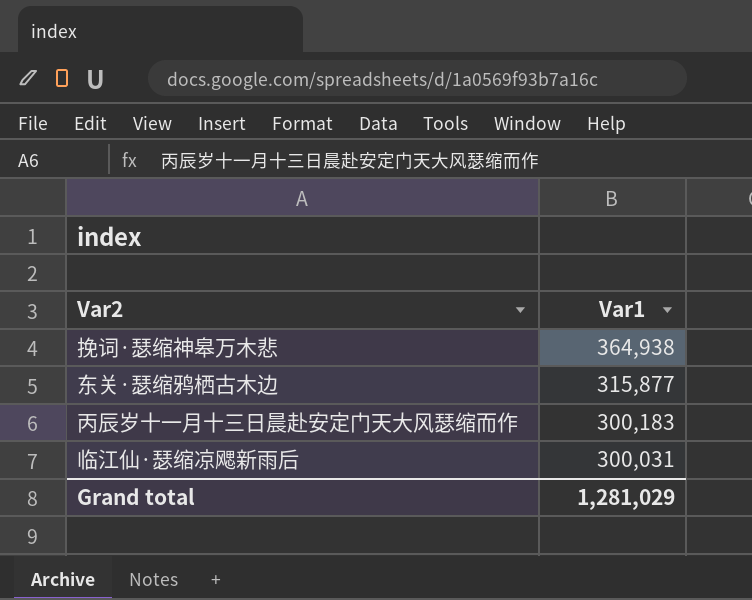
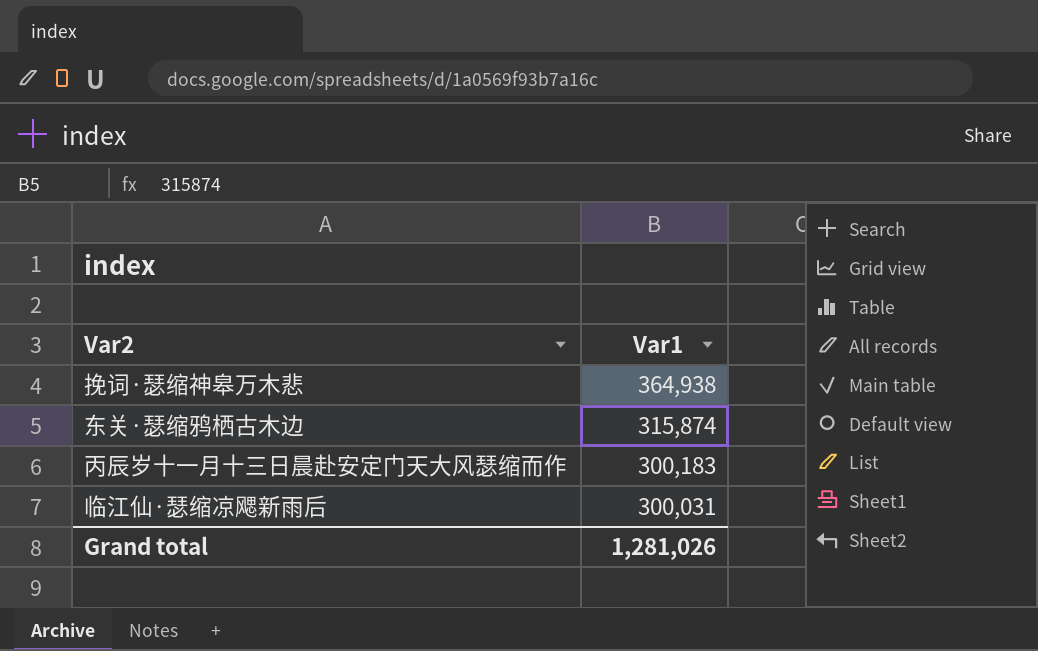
东关·瑟缩鸦栖古木边 | Var1: 315,877 -> 315,874
Grand total | Var1: 1,281,029 -> 1,281,026

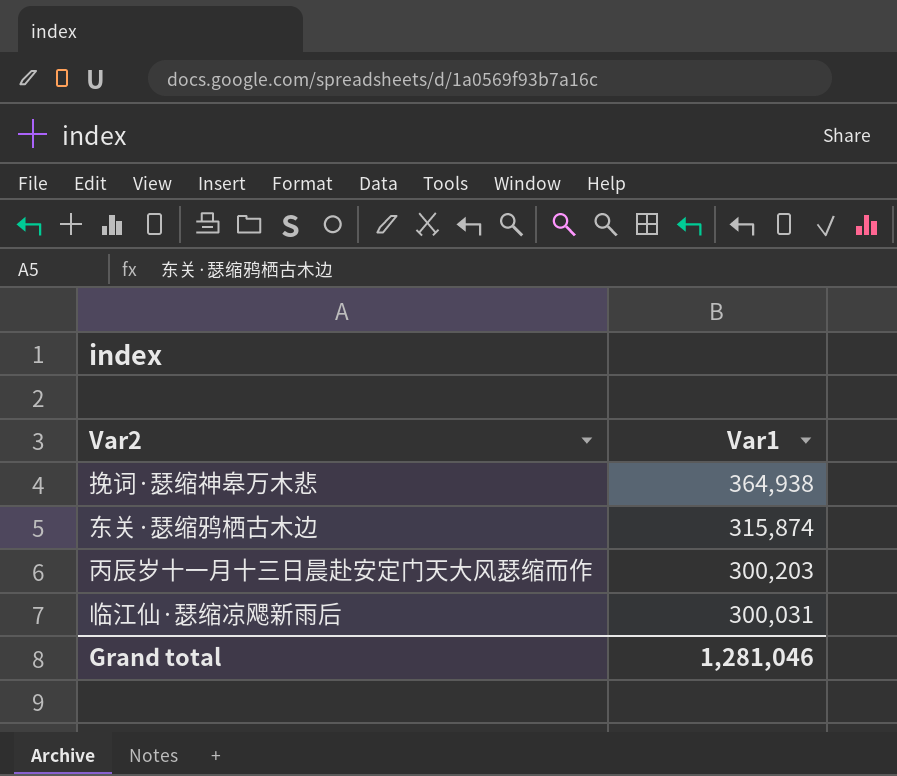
丙辰岁十一月十三日晨赴安定门天大风瑟缩而作 | Var1: 300,183 -> 300,203
Grand total | Var1: 1,281,026 -> 1,281,046

